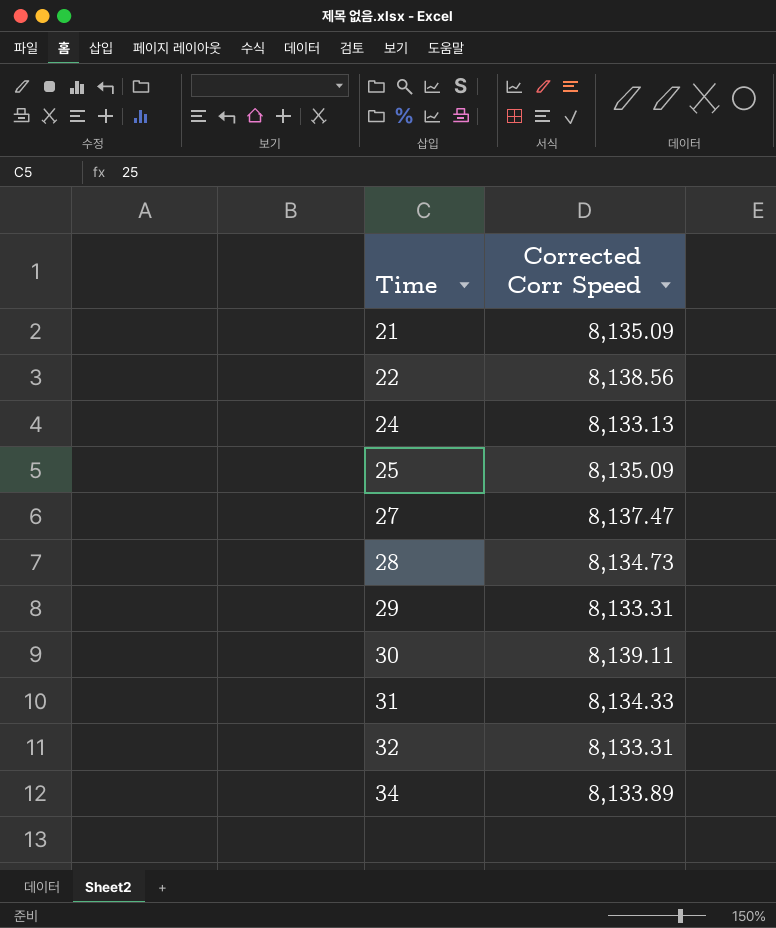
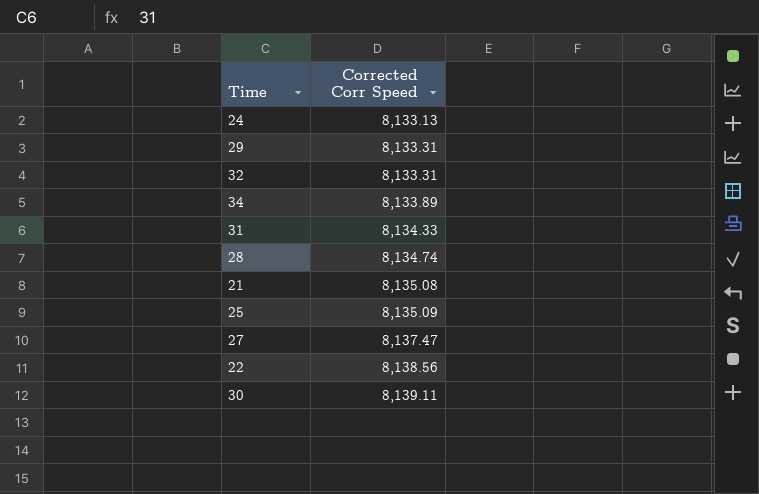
row order: Time ascending -> Corrected Corr Speed ascending
28 | Corrected Corr Speed: 8,134.73 -> 8,134.74
21 | Corrected Corr Speed: 8,135.09 -> 8,135.08

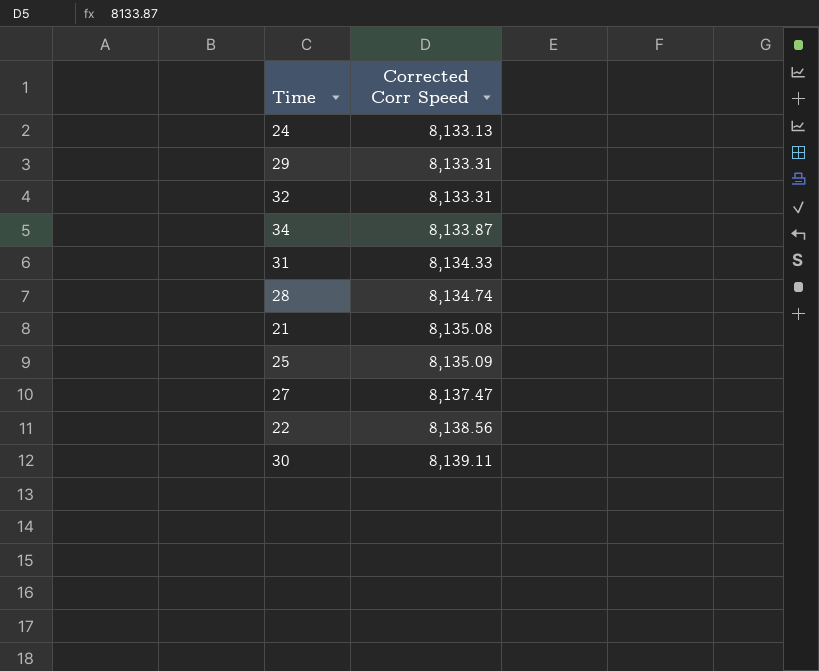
34 | Corrected Corr Speed: 8,133.89 -> 8,133.87

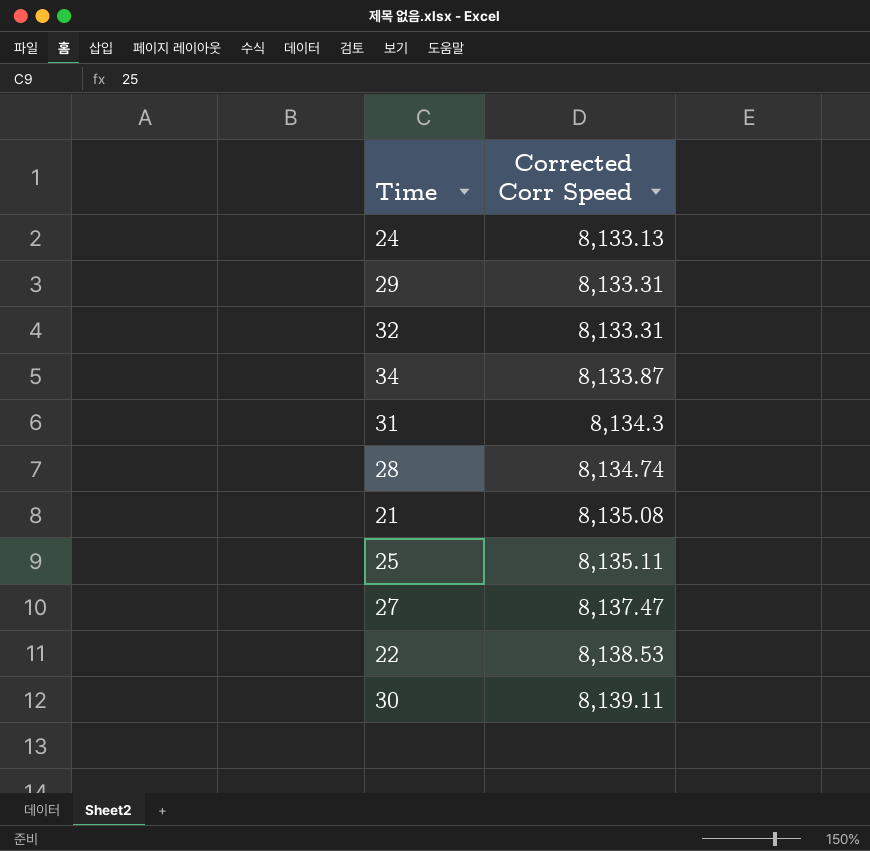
31 | Corrected Corr Speed: 8,134.33 -> 8,134.3
25 | Corrected Corr Speed: 8,135.09 -> 8,135.11
22 | Corrected Corr Speed: 8,138.56 -> 8,138.53

